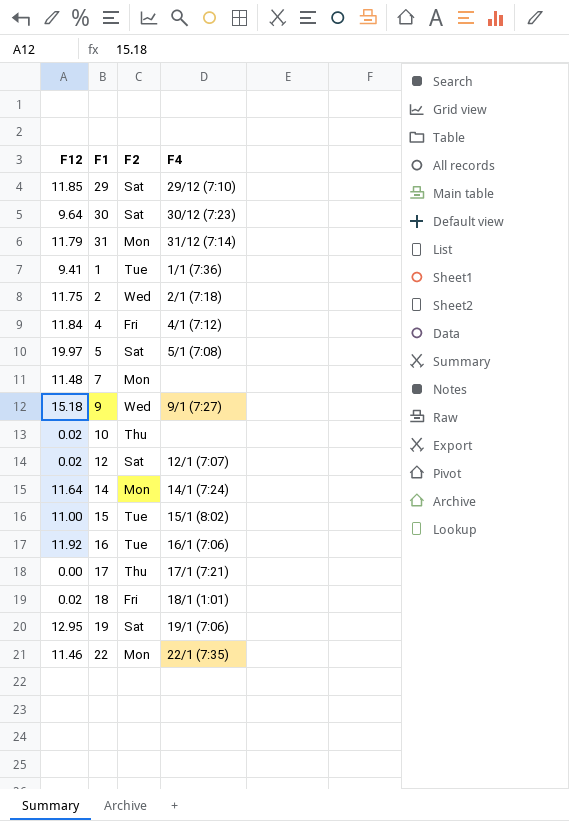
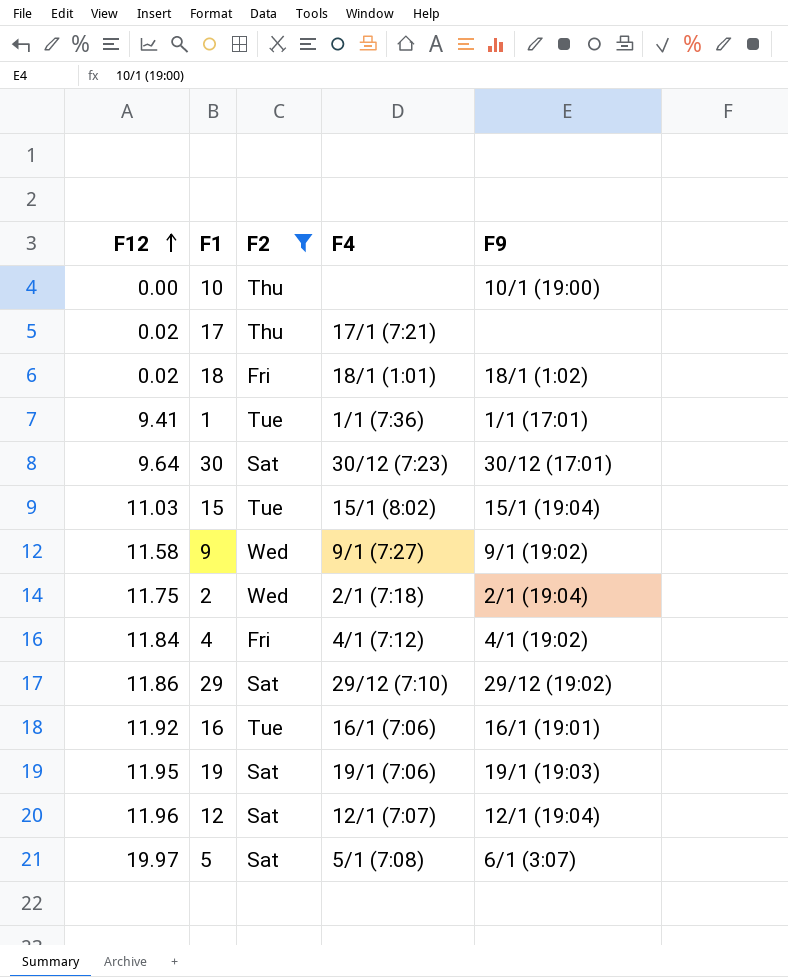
filter: none -> F2 != Mon
row order: none -> F12 ascending
column F9 | position: none -> 5
10 | F12: 0.02 -> 0.00
17 | F12: 0.00 -> 0.02
15 | F12: 11.00 -> 11.03
9 | F12: 15.18 -> 11.58
29 | F12: 11.85 -> 11.86
19 | F12: 12.95 -> 11.95
12 | F12: 0.02 -> 11.96

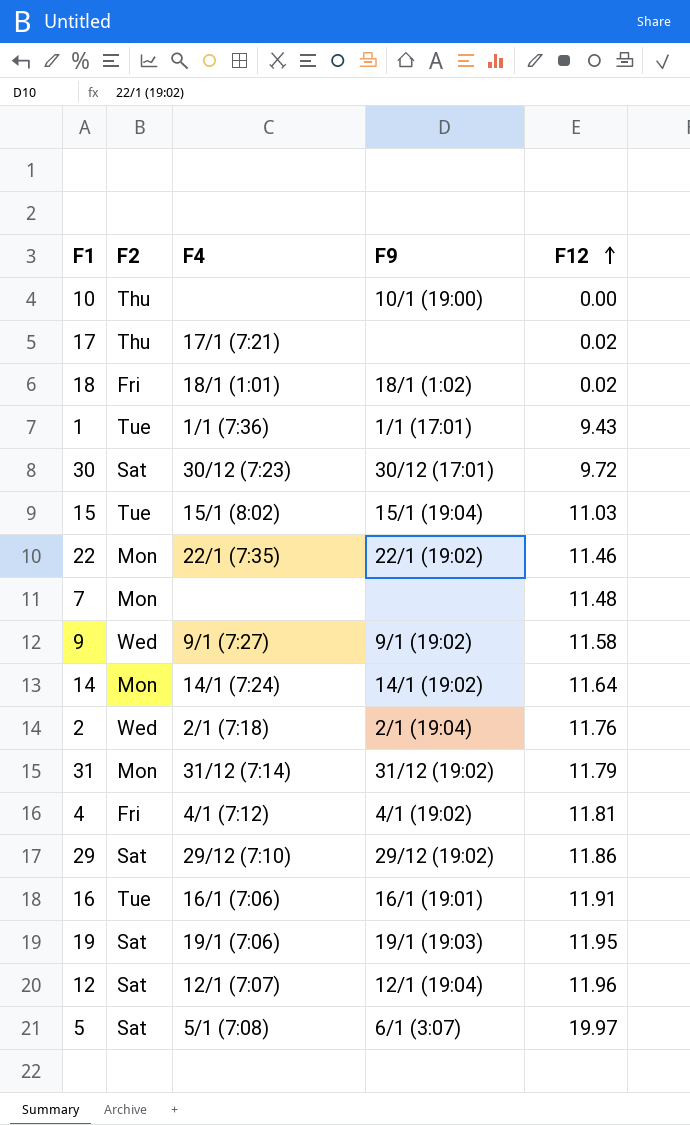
filter: F2 != Mon -> none
column F12 | position: 1 -> 5
1 | F12: 9.41 -> 9.43
30 | F12: 9.64 -> 9.72
2 | F12: 11.75 -> 11.76
4 | F12: 11.84 -> 11.81
16 | F12: 11.92 -> 11.91

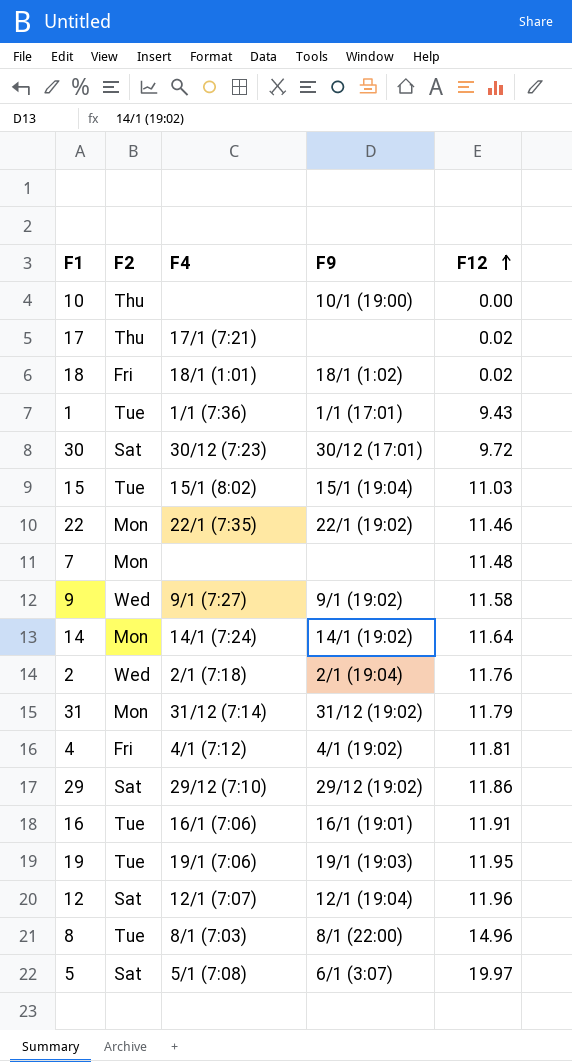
19 | F2: Sat -> Tue
row 8: none -> Tue | 8/1 (7:03) | 8/1 (22:00) | 14.96

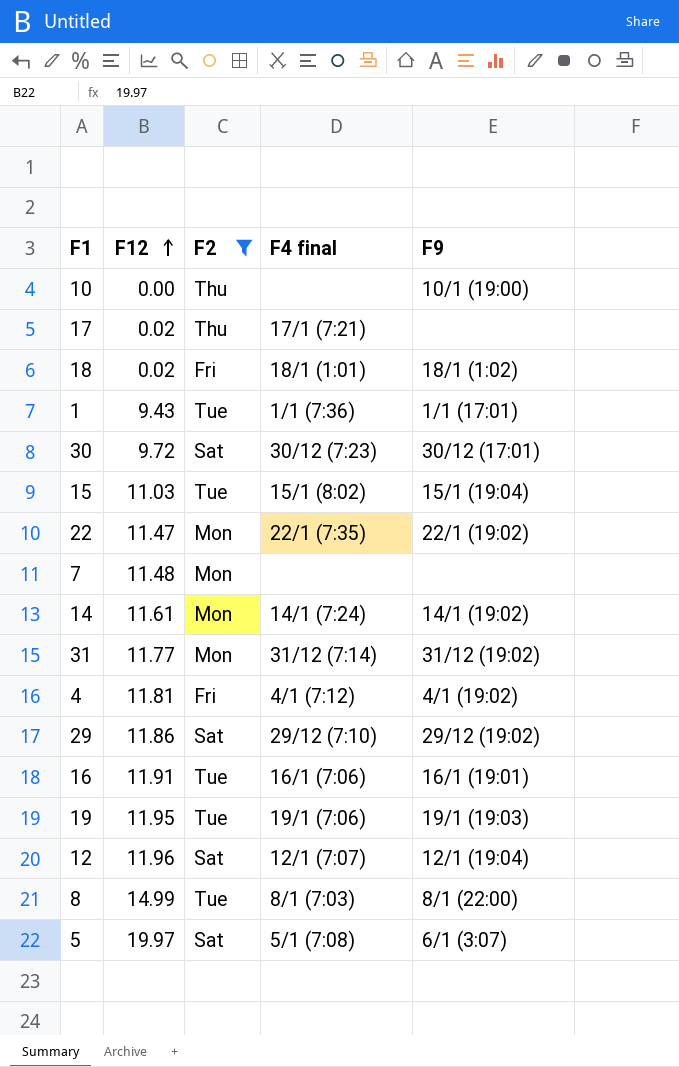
filter: none -> F2 != Wed
column F12 | position: 5 -> 2
column name: F4 -> F4 final
22 | F12: 11.46 -> 11.47
14 | F12: 11.64 -> 11.61
31 | F12: 11.79 -> 11.77
8 | F12: 14.96 -> 14.99

